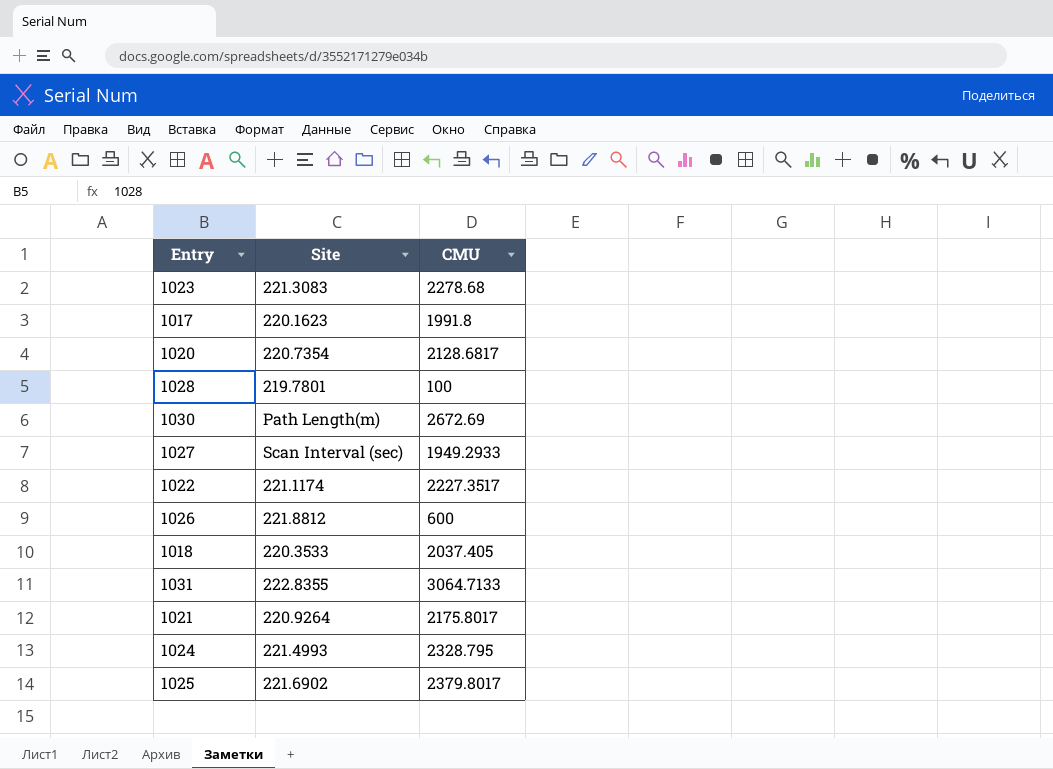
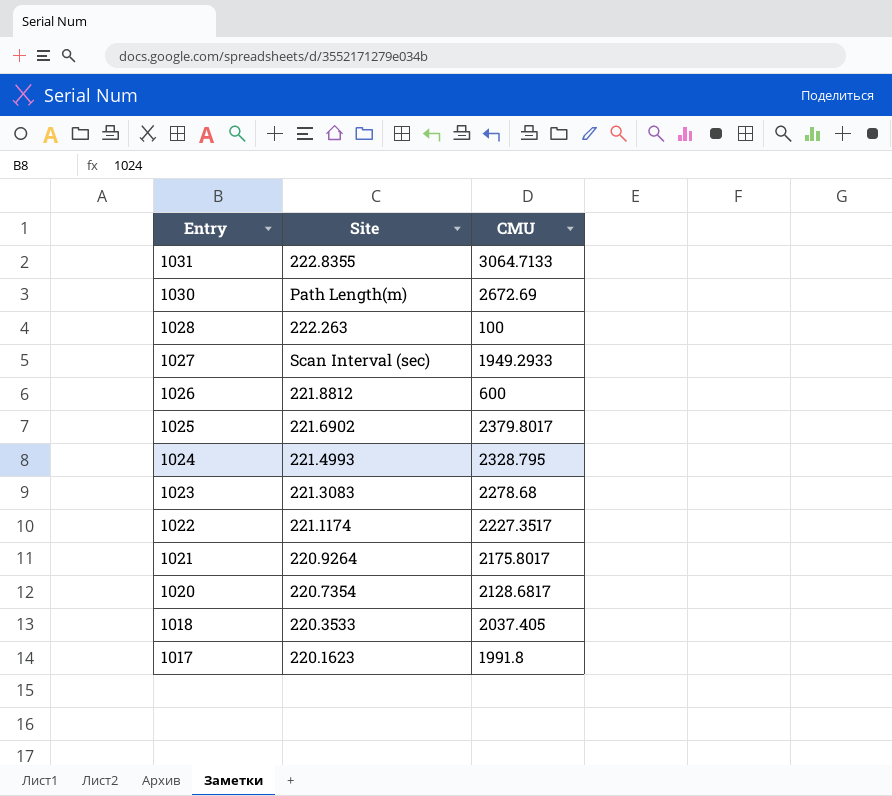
row order: none -> Entry descending
1028 | Site: 219.7801 -> 222.263

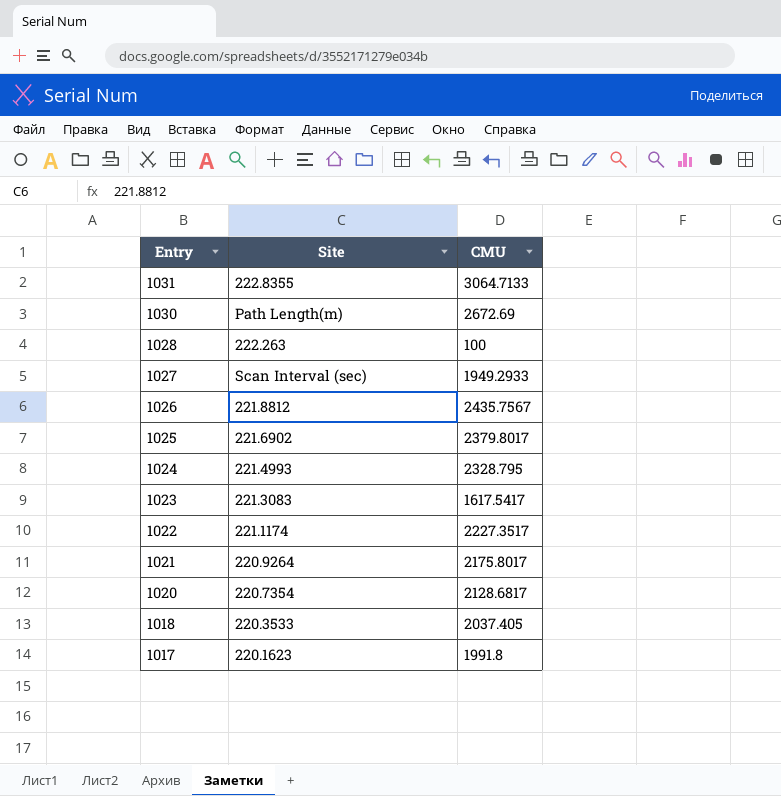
1026 | CMU: 600 -> 2435.7567
1023 | CMU: 2278.68 -> 1617.5417

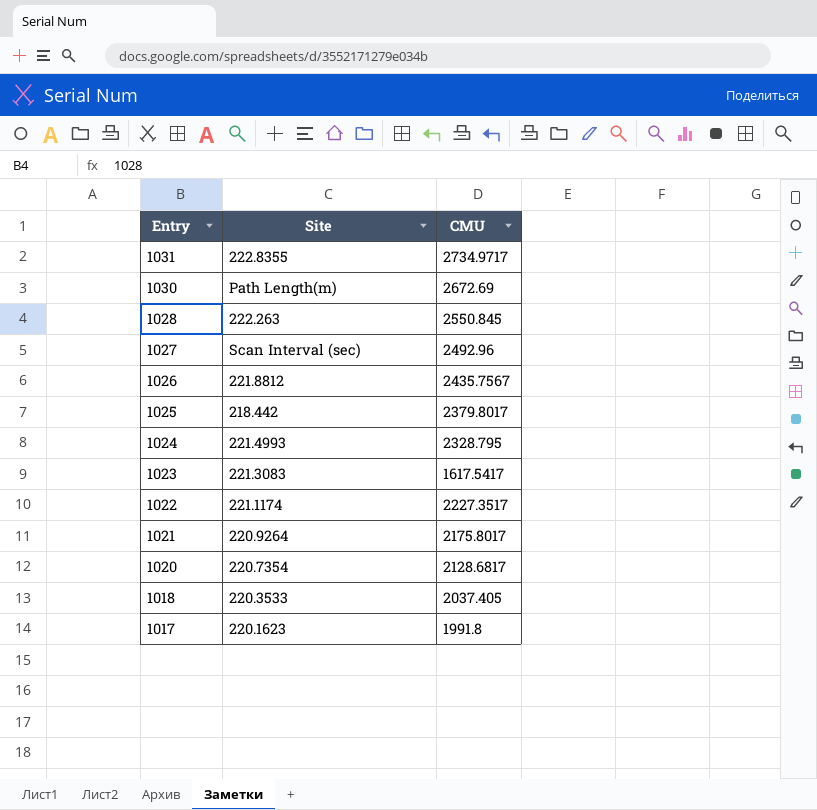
1031 | CMU: 3064.7133 -> 2734.9717
1028 | CMU: 100 -> 2550.845
1027 | CMU: 1949.2933 -> 2492.96
1025 | Site: 221.6902 -> 218.442

